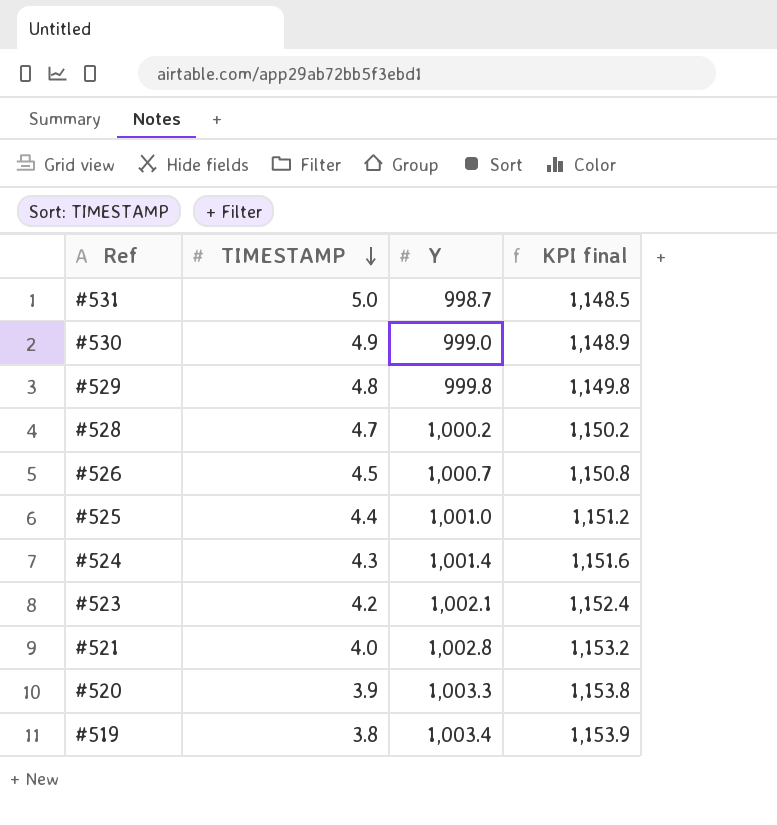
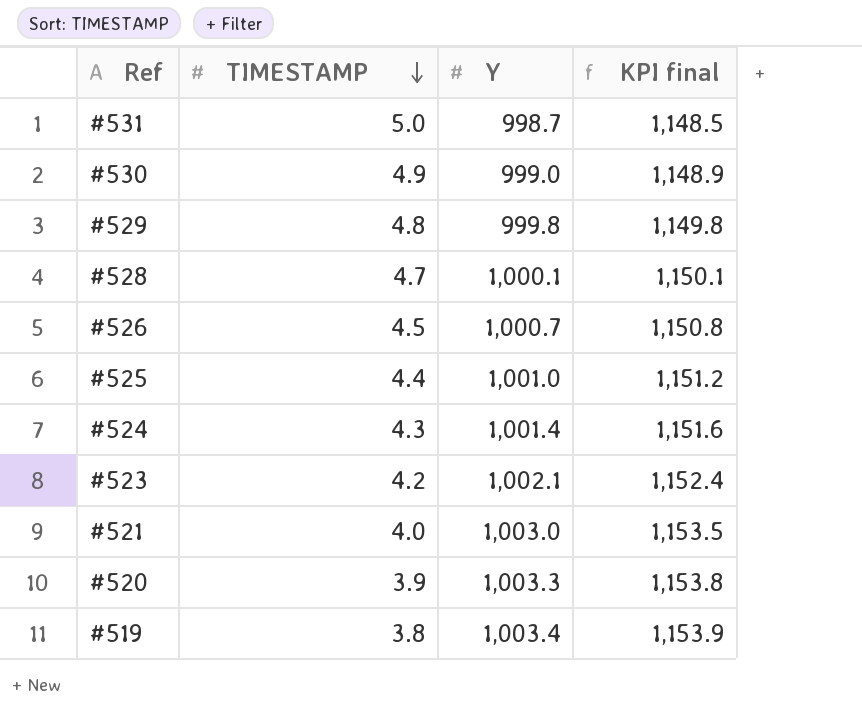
#528 | Y: 1,000.2 -> 1,000.1
#528 | KPI final: 1,150.2 -> 1,150.1
#521 | Y: 1,002.8 -> 1,003.0
#521 | KPI final: 1,153.2 -> 1,153.5

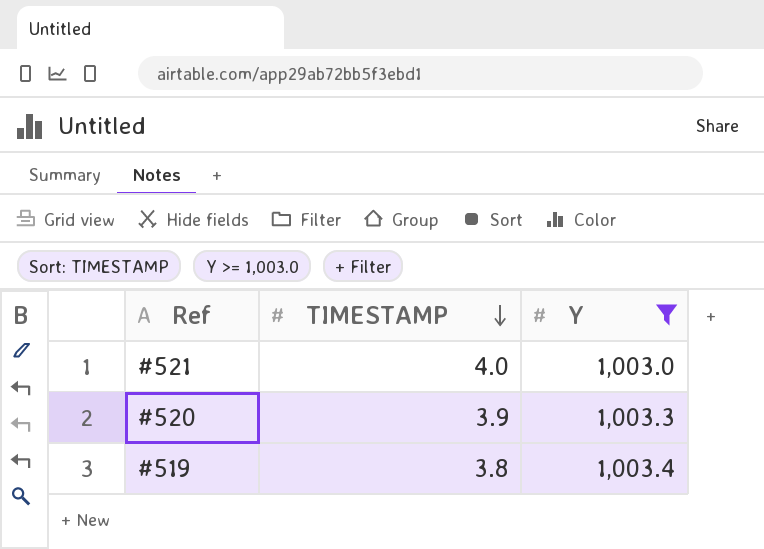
filter: none -> Y >= 1,003.0
column KPI final | formula: [Y] * 1.15 -> none

